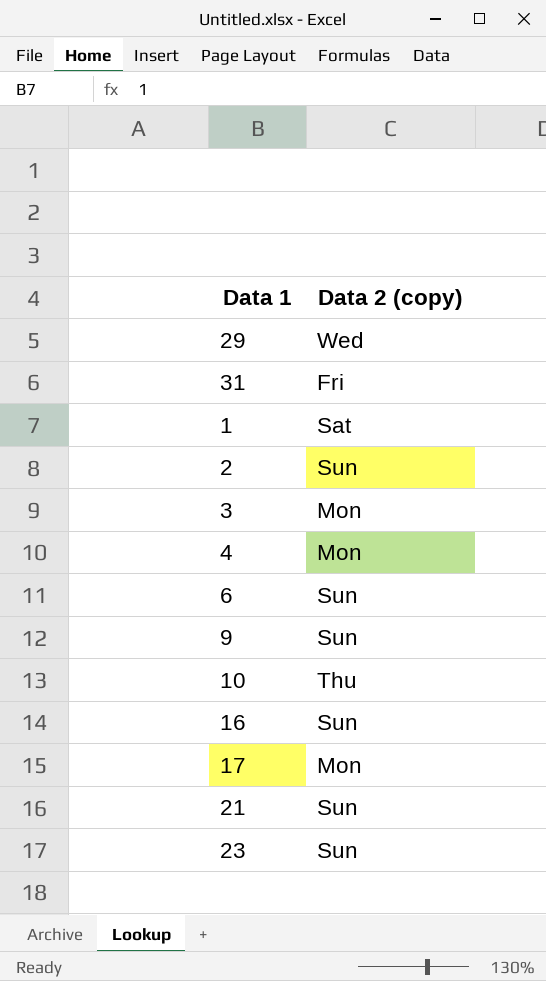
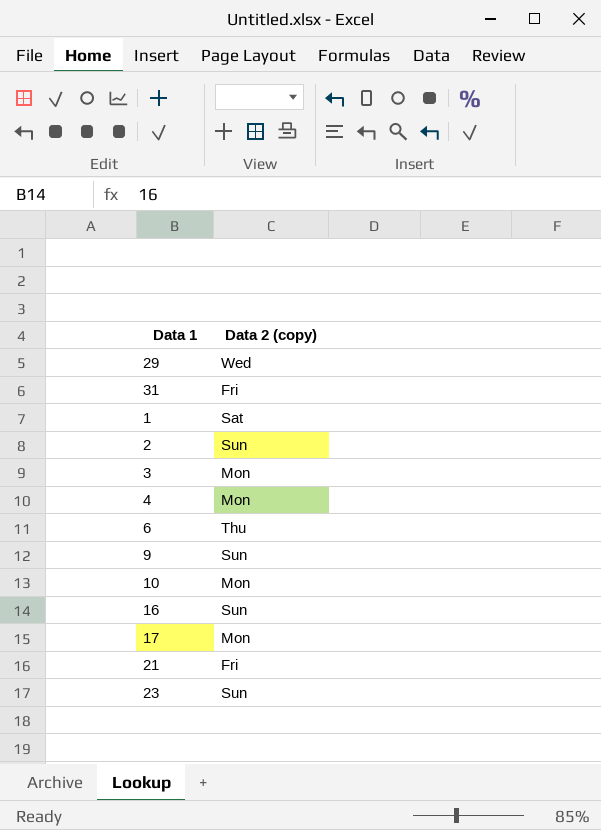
6 | Data 2 (copy): Sun -> Thu
10 | Data 2 (copy): Thu -> Mon
21 | Data 2 (copy): Sun -> Fri

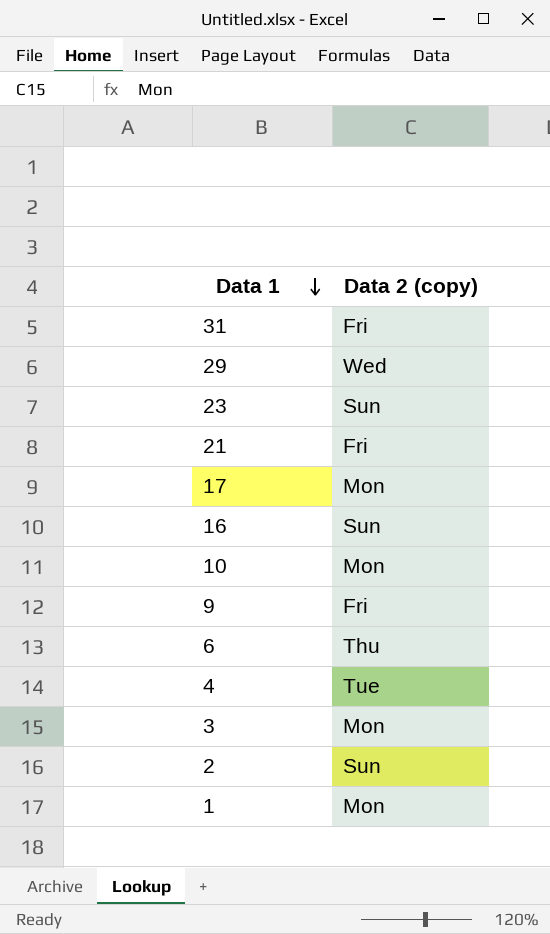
row order: none -> Data 1 descending
9 | Data 2 (copy): Sun -> Fri
4 | Data 2 (copy): Mon -> Tue
1 | Data 2 (copy): Sat -> Mon

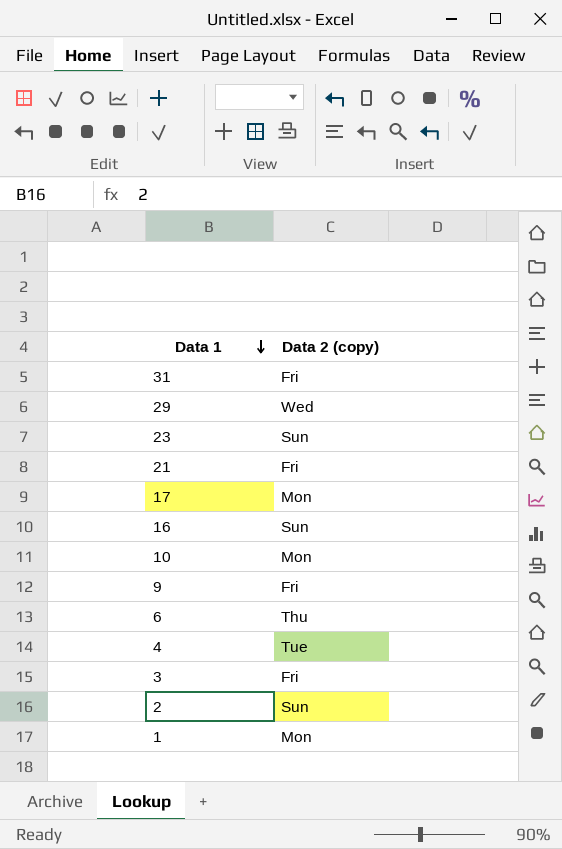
3 | Data 2 (copy): Mon -> Fri

